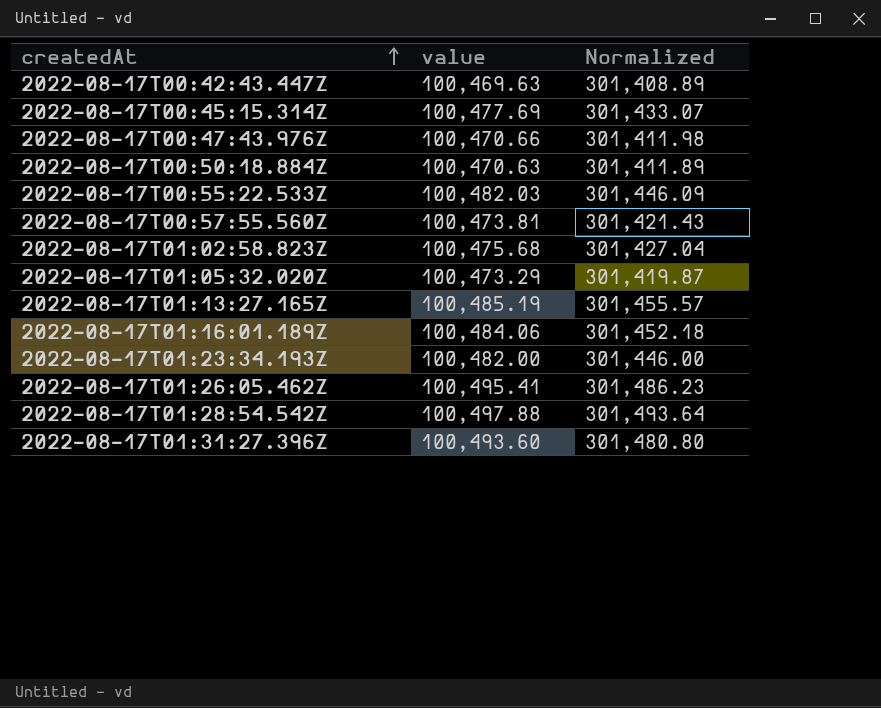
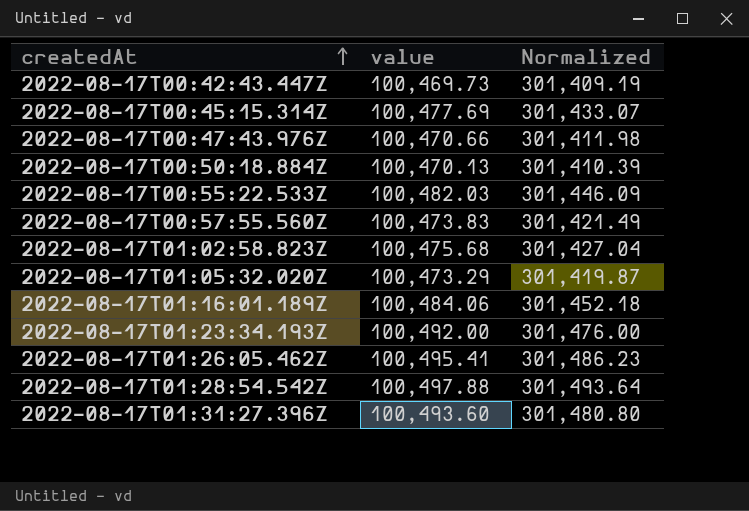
row 2022-08-17T01:13:27.165Z: 100,485.19 | 301,455.57 -> none
2022-08-17T00:42:43.447Z | value: 100,469.63 -> 100,469.73
2022-08-17T00:42:43.447Z | Normalized: 301,408.89 -> 301,409.19
2022-08-17T00:50:18.884Z | value: 100,470.63 -> 100,470.13
2022-08-17T00:50:18.884Z | Normalized: 301,411.89 -> 301,410.39
2022-08-17T00:57:55.560Z | value: 100,473.81 -> 100,473.83
2022-08-17T00:57:55.560Z | Normalized: 301,421.43 -> 301,421.49
2022-08-17T01:23:34.193Z | value: 100,482.00 -> 100,492.00
2022-08-17T01:23:34.193Z | Normalized: 301,446.00 -> 301,476.00

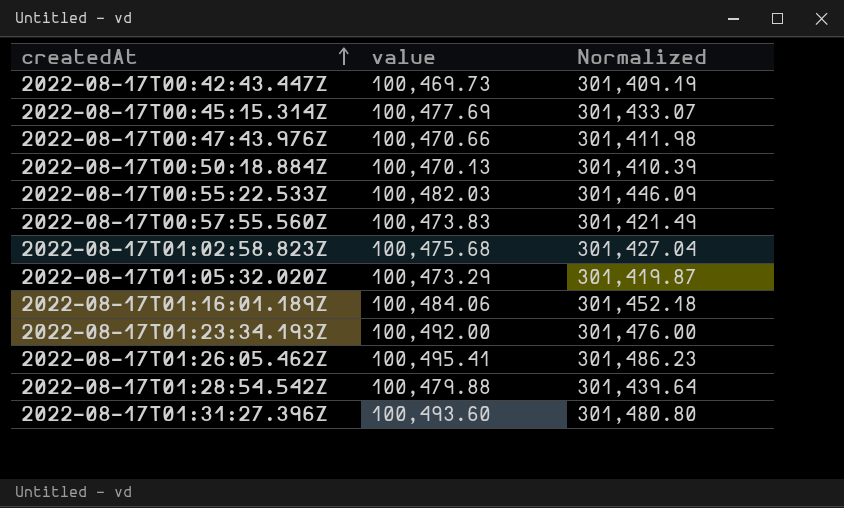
2022-08-17T01:28:54.542Z | value: 100,497.88 -> 100,479.88
2022-08-17T01:28:54.542Z | Normalized: 301,493.64 -> 301,439.64

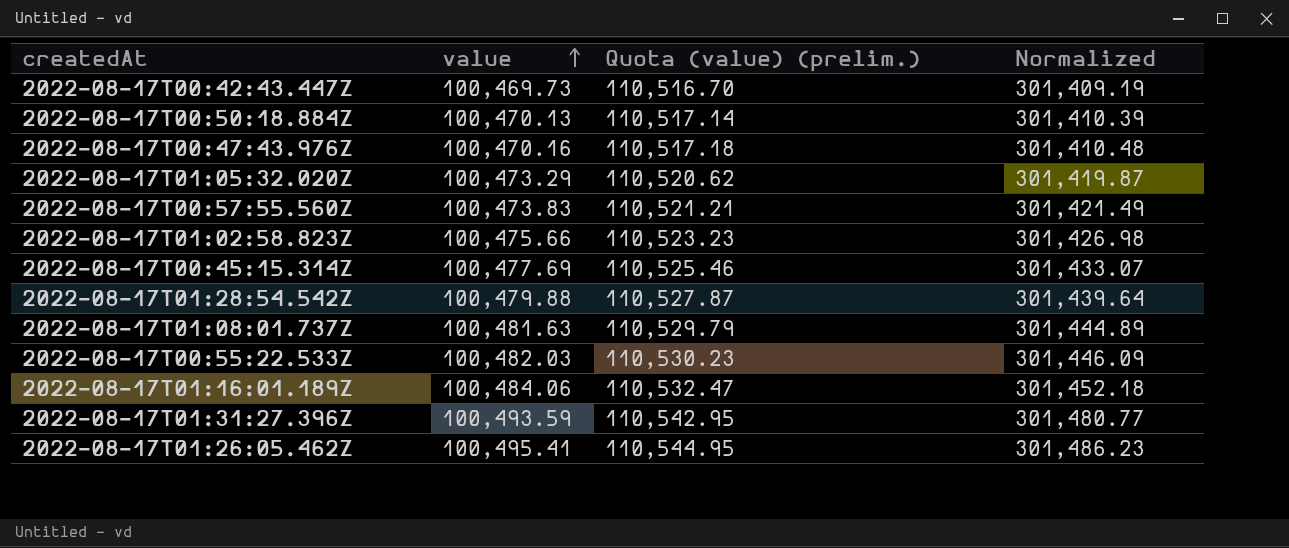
row order: createdAt ascending -> value ascending
column Quota (value) (prelim.) | formula: none -> [value] * 1.1
row 2022-08-17T01:23:34.193Z: 100,492.00 | 301,476.00 -> none
2022-08-17T00:47:43.976Z | value: 100,470.66 -> 100,470.16
2022-08-17T00:47:43.976Z | Normalized: 301,411.98 -> 301,410.48
2022-08-17T01:02:58.823Z | value: 100,475.68 -> 100,475.66
2022-08-17T01:02:58.823Z | Normalized: 301,427.04 -> 301,426.98
row 2022-08-17T01:08:01.737Z: none -> 100,481.63 | 110,529.79 | 301,444.89
2022-08-17T01:31:27.396Z | value: 100,493.60 -> 100,493.59
2022-08-17T01:31:27.396Z | Normalized: 301,480.80 -> 301,480.77

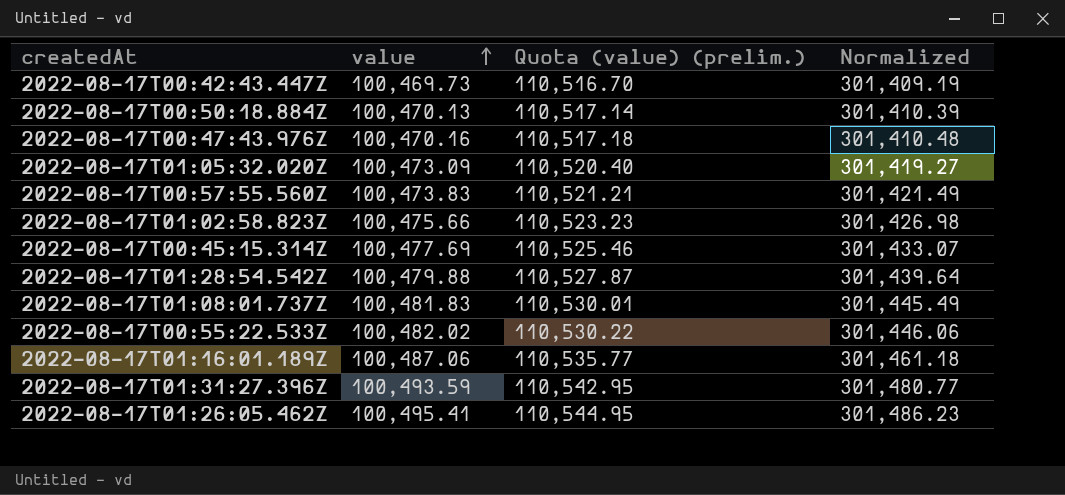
2022-08-17T01:05:32.020Z | value: 100,473.29 -> 100,473.09
2022-08-17T01:05:32.020Z | Quota (value) (prelim.): 110,520.62 -> 110,520.40
2022-08-17T01:05:32.020Z | Normalized: 301,419.87 -> 301,419.27
2022-08-17T01:08:01.737Z | value: 100,481.63 -> 100,481.83
2022-08-17T01:08:01.737Z | Quota (value) (prelim.): 110,529.79 -> 110,530.01
2022-08-17T01:08:01.737Z | Normalized: 301,444.89 -> 301,445.49
2022-08-17T00:55:22.533Z | value: 100,482.03 -> 100,482.02
2022-08-17T00:55:22.533Z | Quota (value) (prelim.): 110,530.23 -> 110,530.22
2022-08-17T00:55:22.533Z | Normalized: 301,446.09 -> 301,446.06
2022-08-17T01:16:01.189Z | value: 100,484.06 -> 100,487.06
2022-08-17T01:16:01.189Z | Quota (value) (prelim.): 110,532.47 -> 110,535.77
2022-08-17T01:16:01.189Z | Normalized: 301,452.18 -> 301,461.18

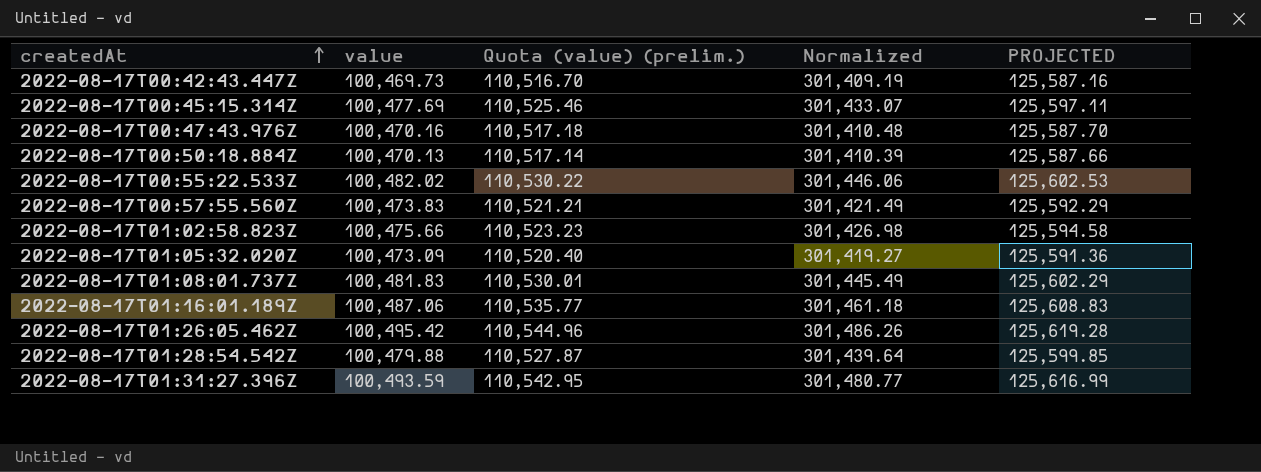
row order: value ascending -> createdAt ascending
column PROJECTED | formula: none -> [value] * 1.25
2022-08-17T01:26:05.462Z | value: 100,495.41 -> 100,495.42
2022-08-17T01:26:05.462Z | Quota (value) (prelim.): 110,544.95 -> 110,544.96
2022-08-17T01:26:05.462Z | Normalized: 301,486.23 -> 301,486.26

